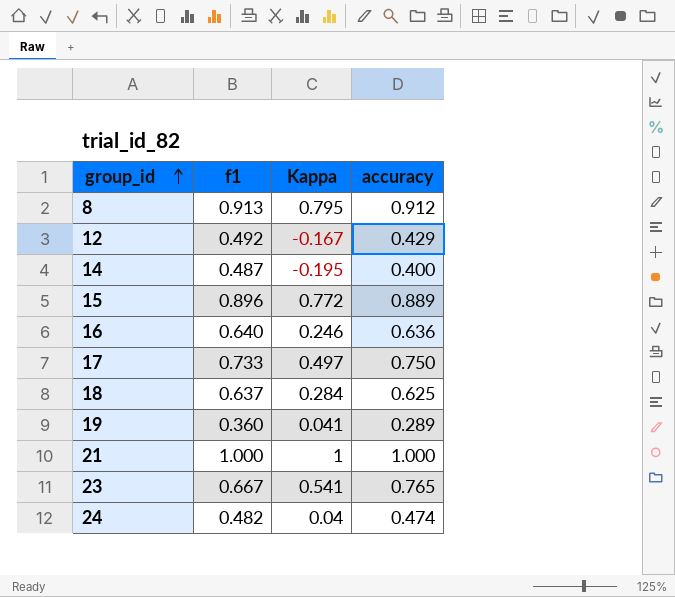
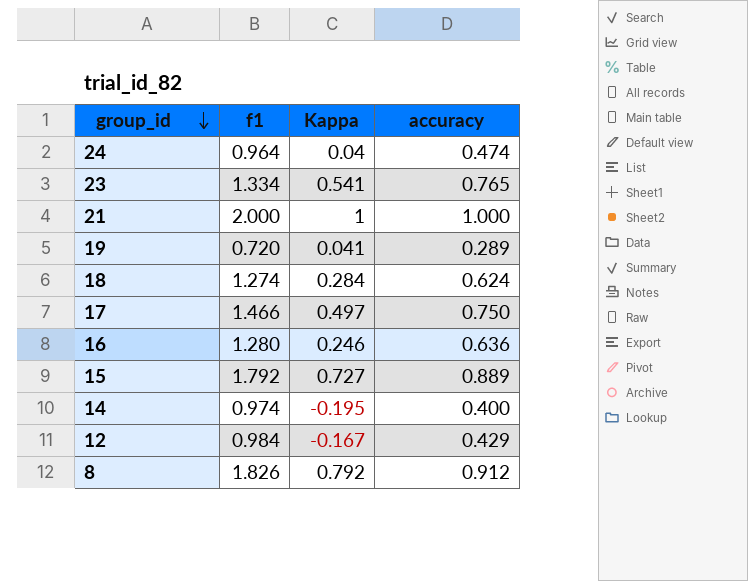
row order: group_id ascending -> group_id descending
24 | f1: 0.482 -> 0.964
23 | f1: 0.667 -> 1.334
21 | f1: 1.000 -> 2.000
19 | f1: 0.360 -> 0.720
18 | f1: 0.637 -> 1.274
18 | accuracy: 0.625 -> 0.624
17 | f1: 0.733 -> 1.466
16 | f1: 0.640 -> 1.280
15 | f1: 0.896 -> 1.792
15 | Kappa: 0.772 -> 0.727
14 | f1: 0.487 -> 0.974
12 | f1: 0.492 -> 0.984
8 | f1: 0.913 -> 1.826
8 | Kappa: 0.795 -> 0.792

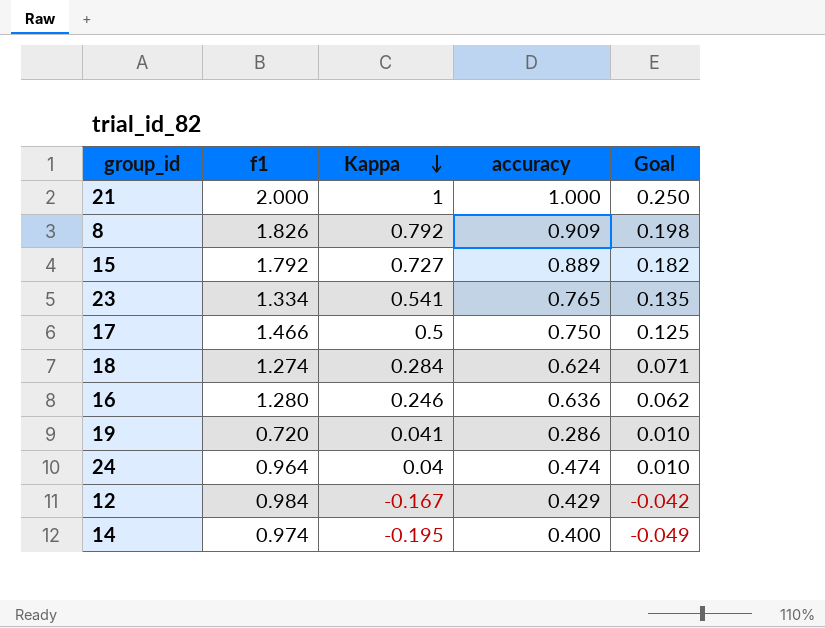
row order: group_id descending -> Kappa descending
column Goal | formula: none -> [Kappa] * 0.25
8 | accuracy: 0.912 -> 0.909
17 | Kappa: 0.497 -> 0.5
19 | accuracy: 0.289 -> 0.286

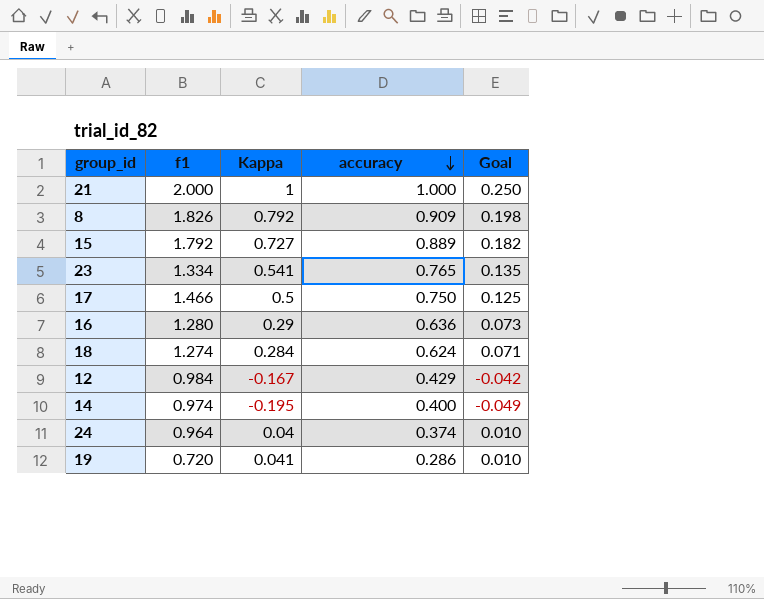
row order: Kappa descending -> accuracy descending
16 | Kappa: 0.246 -> 0.29
16 | Goal: 0.062 -> 0.073
24 | accuracy: 0.474 -> 0.374

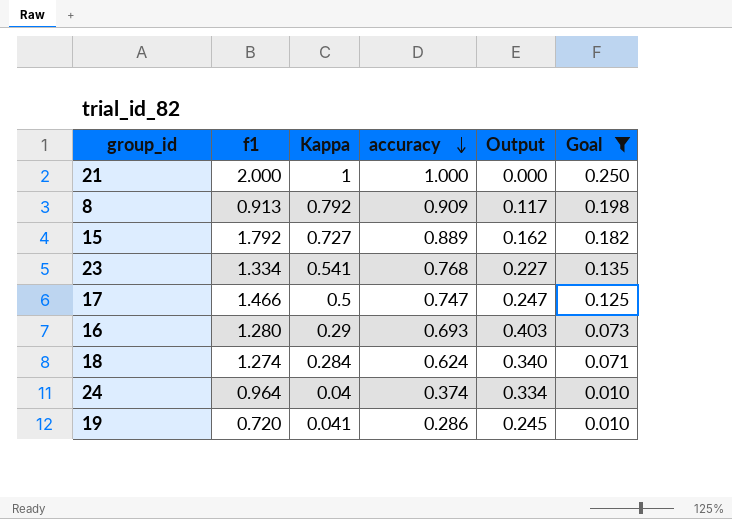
filter: none -> Goal >= 0.010
column Output | formula: none -> [accuracy] - [Kappa]
8 | f1: 1.826 -> 0.913
23 | accuracy: 0.765 -> 0.768
17 | accuracy: 0.750 -> 0.747
16 | accuracy: 0.636 -> 0.693

